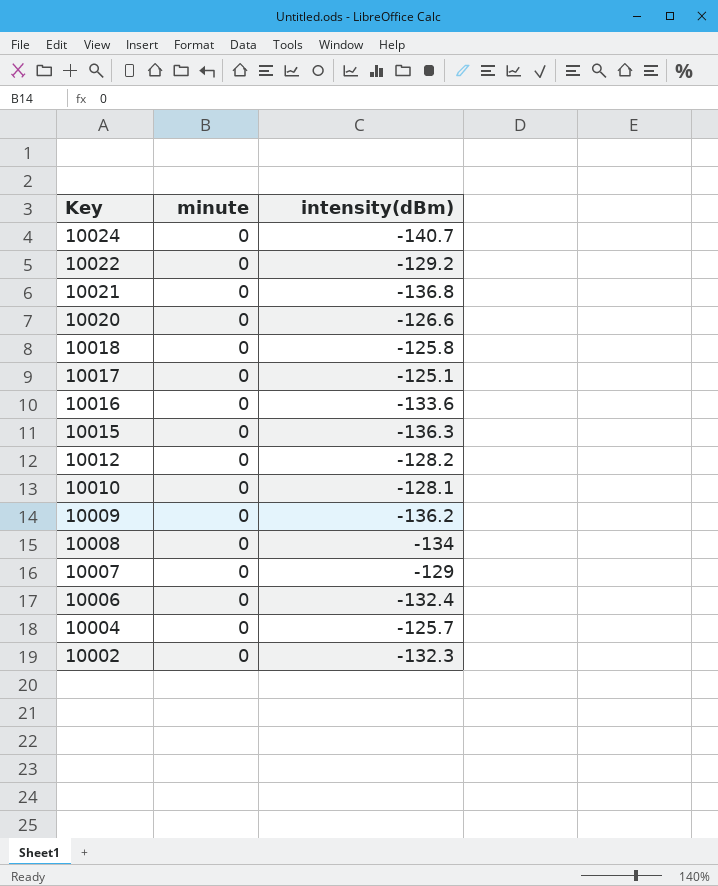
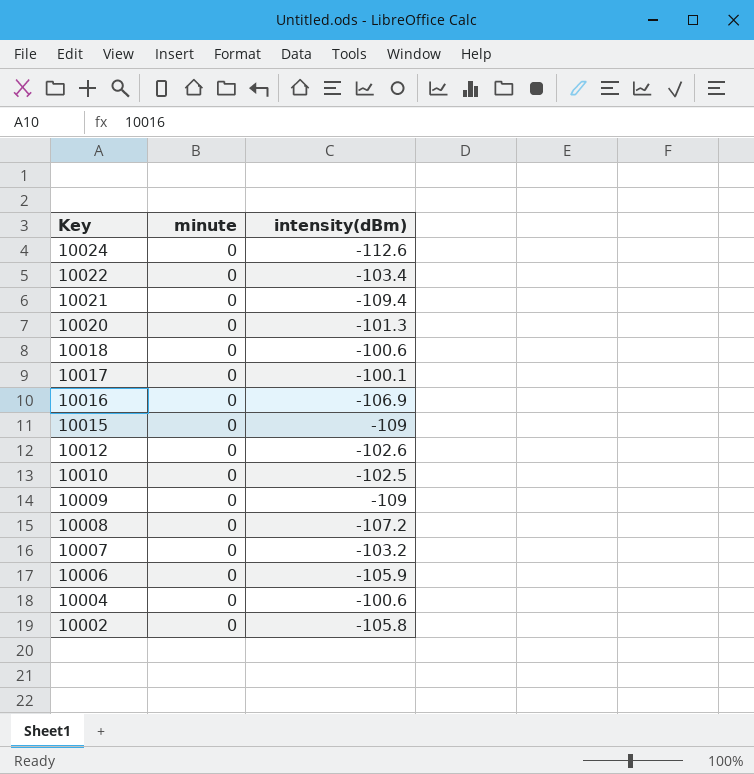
10024 | intensity(dBm): -140.7 -> -112.6
10022 | intensity(dBm): -129.2 -> -103.4
10021 | intensity(dBm): -136.8 -> -109.4
10020 | intensity(dBm): -126.6 -> -101.3
10018 | intensity(dBm): -125.8 -> -100.6
10017 | intensity(dBm): -125.1 -> -100.1
10016 | intensity(dBm): -133.6 -> -106.9
10015 | intensity(dBm): -136.3 -> -109
10012 | intensity(dBm): -128.2 -> -102.6
10010 | intensity(dBm): -128.1 -> -102.5
10009 | intensity(dBm): -136.2 -> -109
10008 | intensity(dBm): -134 -> -107.2
10007 | intensity(dBm): -129 -> -103.2
10006 | intensity(dBm): -132.4 -> -105.9
10004 | intensity(dBm): -125.7 -> -100.6
10002 | intensity(dBm): -132.3 -> -105.8

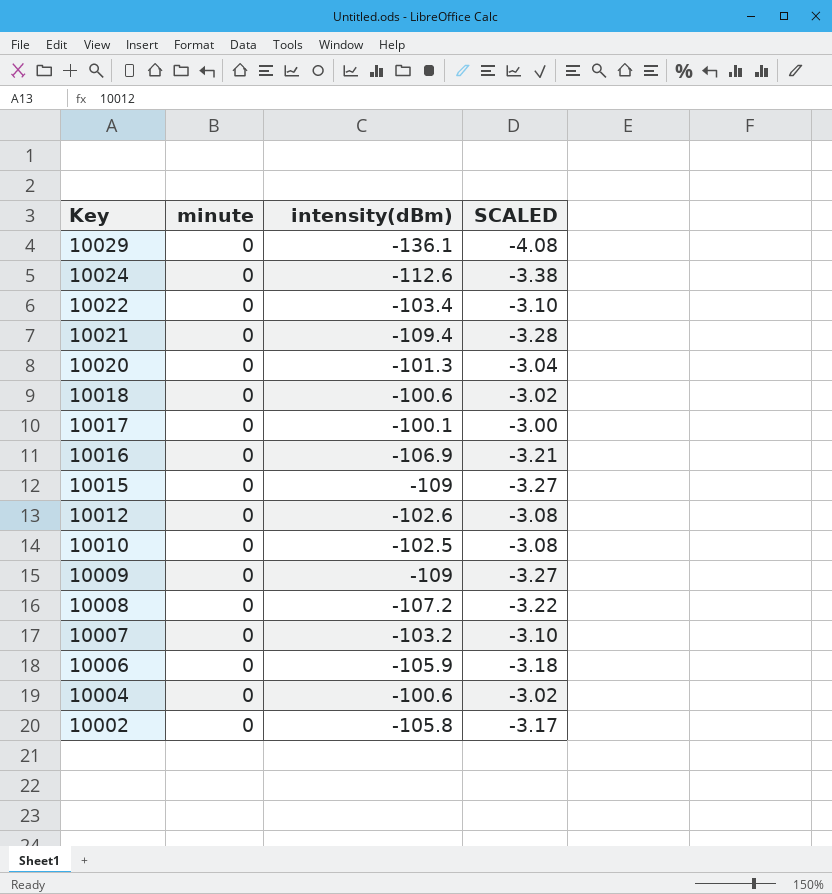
column SCALED | formula: none -> [intensity(dBm)] * 0.03
row 10029: none -> 0 | -136.1 | -4.08

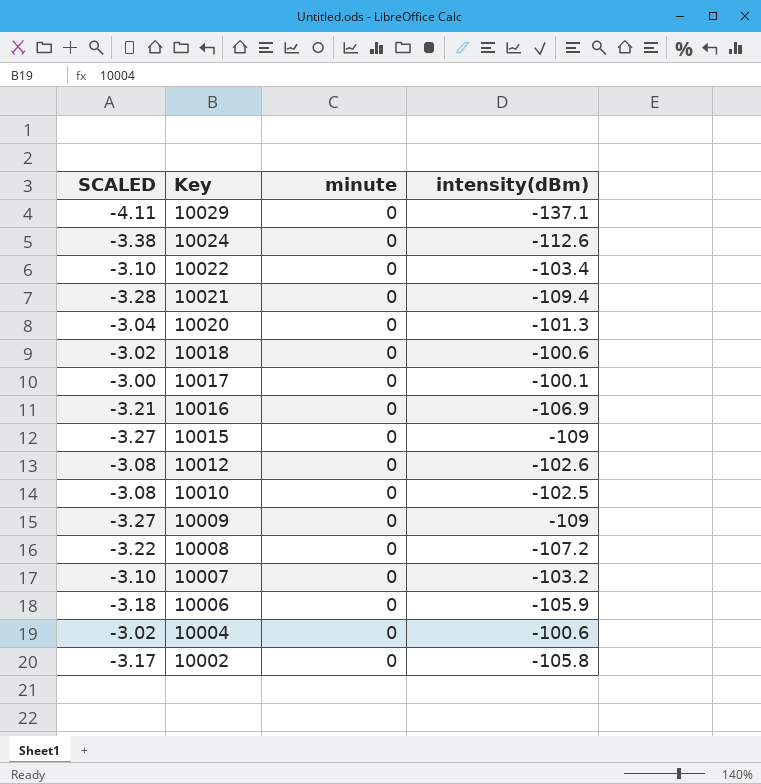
column SCALED | position: 4 -> 1
10029 | SCALED: -4.08 -> -4.11
10029 | intensity(dBm): -136.1 -> -137.1

